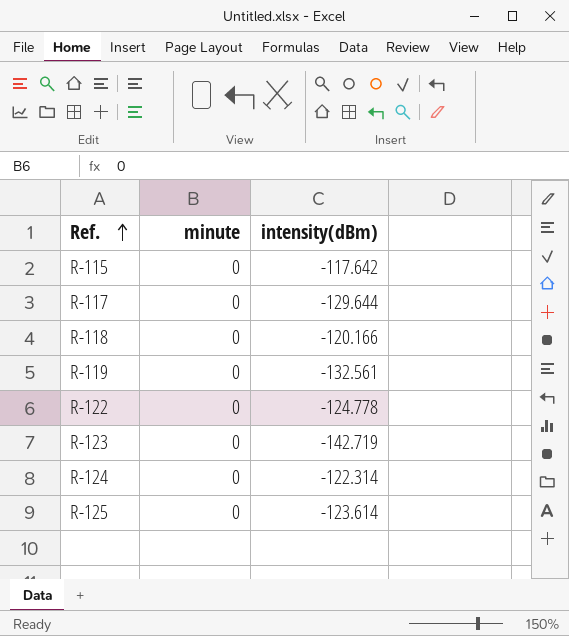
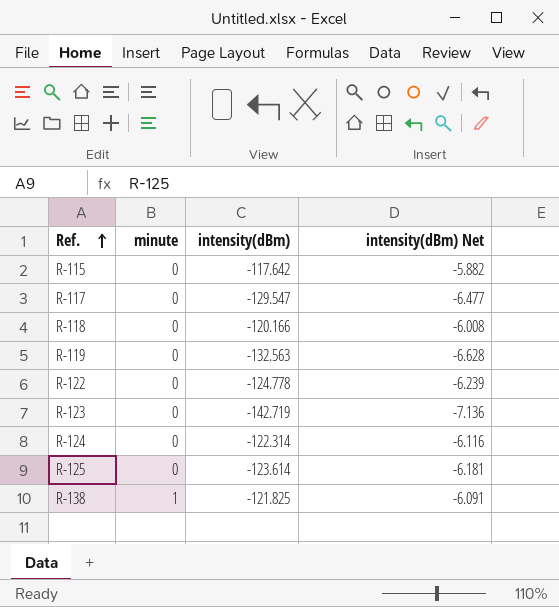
column intensity(dBm) Net | formula: none -> [intensity(dBm)] * 0.05
R-117 | intensity(dBm): -129.644 -> -129.547
R-119 | intensity(dBm): -132.561 -> -132.563
row R-138: none -> 1 | -121.825 | -6.091

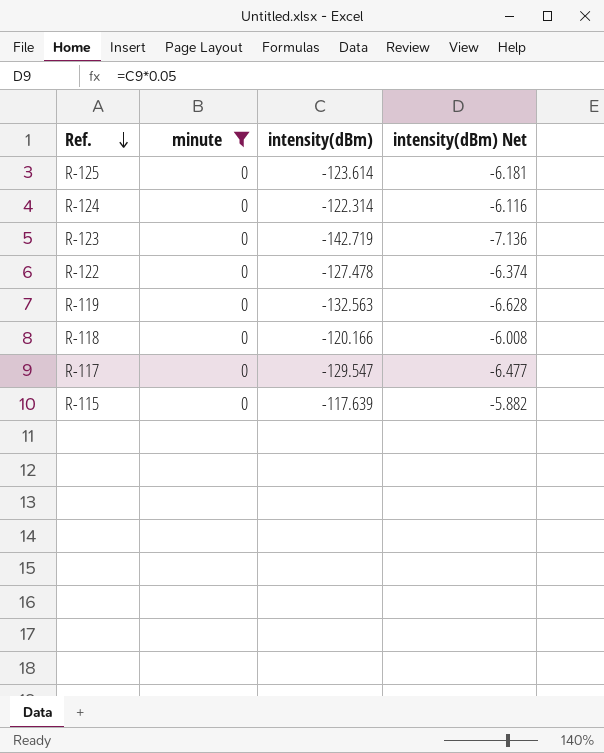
filter: none -> minute = 0
row order: Ref. ascending -> Ref. descending
R-122 | intensity(dBm): -124.778 -> -127.478
R-122 | intensity(dBm) Net: -6.239 -> -6.374
R-115 | intensity(dBm): -117.642 -> -117.639

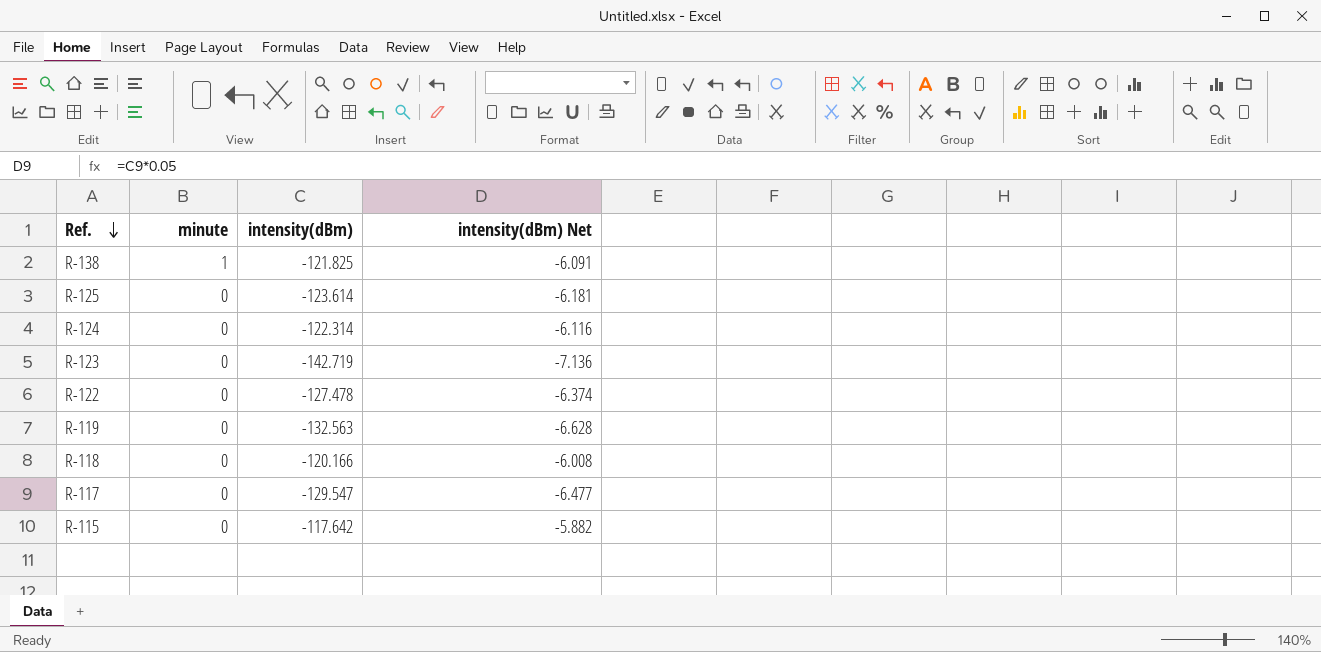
filter: minute = 0 -> none
R-115 | intensity(dBm): -117.639 -> -117.642

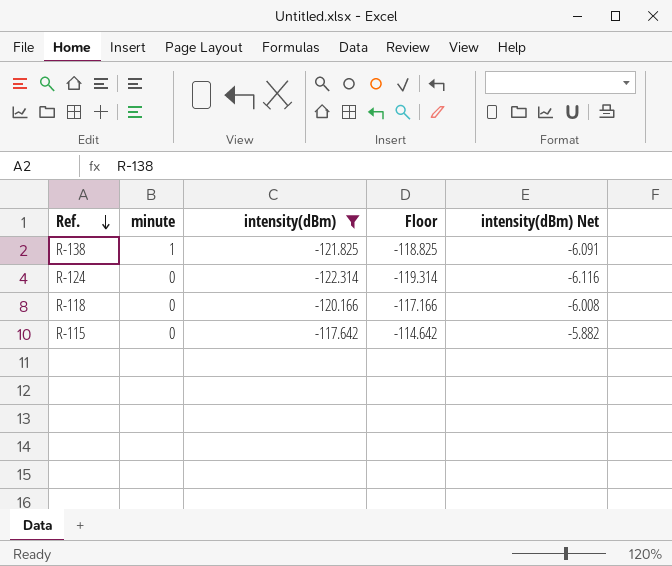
filter: none -> intensity(dBm) >= -122.314
column Floor | formula: none -> [intensity(dBm)] + 3

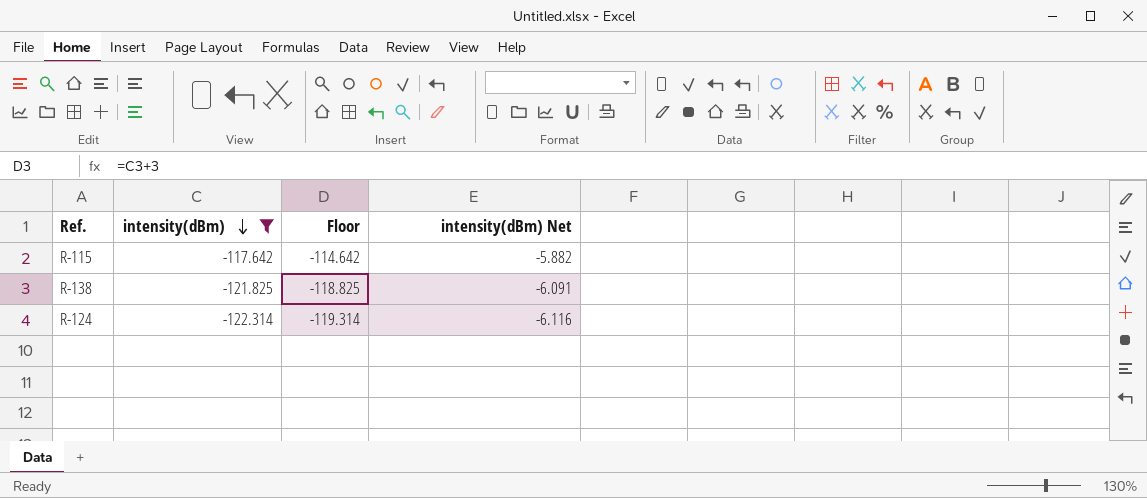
row order: Ref. descending -> intensity(dBm) descending
column minute | position: 2 -> none
row R-118: 0 | -120.166 | -117.166 | -6.008 -> none

